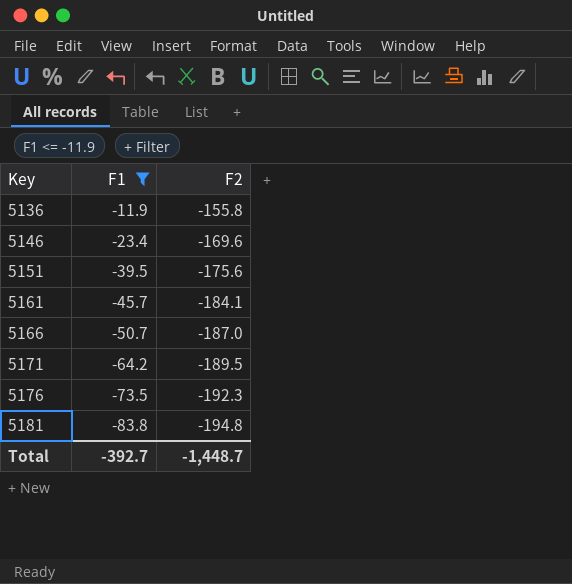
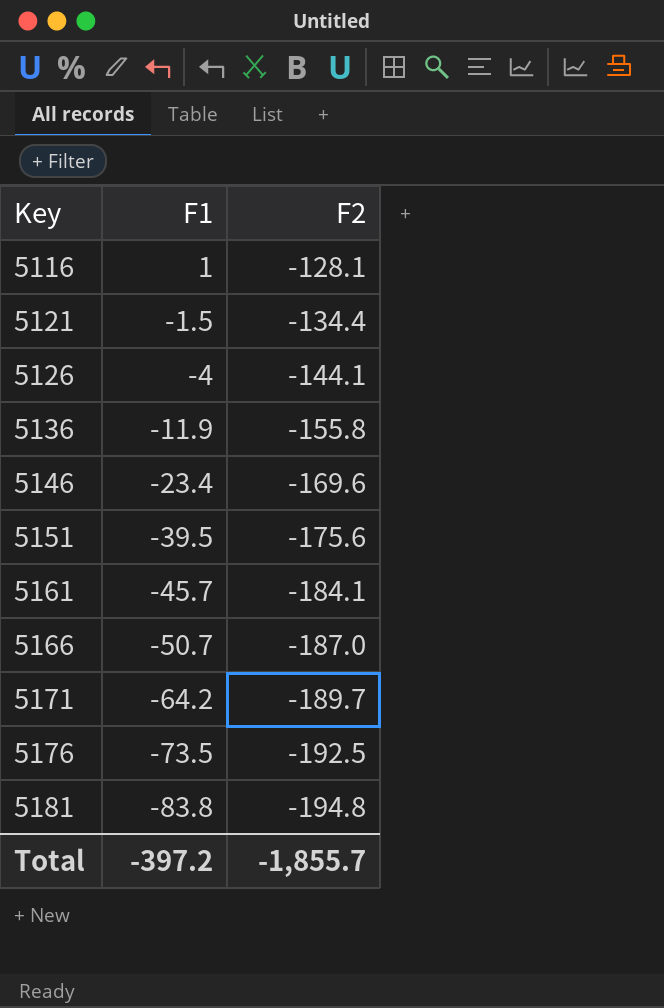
filter: F1 <= -11.9 -> none
5171 | F2: -189.5 -> -189.7
5176 | F2: -192.3 -> -192.5
Total | F1: -392.7 -> -397.2
Total | F2: -1,448.7 -> -1,855.7

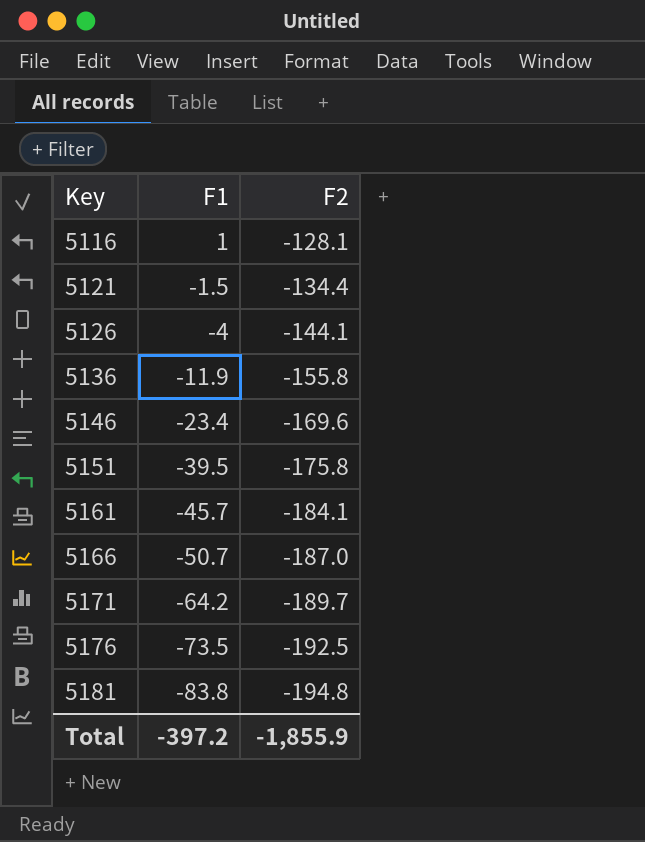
5151 | F2: -175.6 -> -175.8
Total | F2: -1,855.7 -> -1,855.9

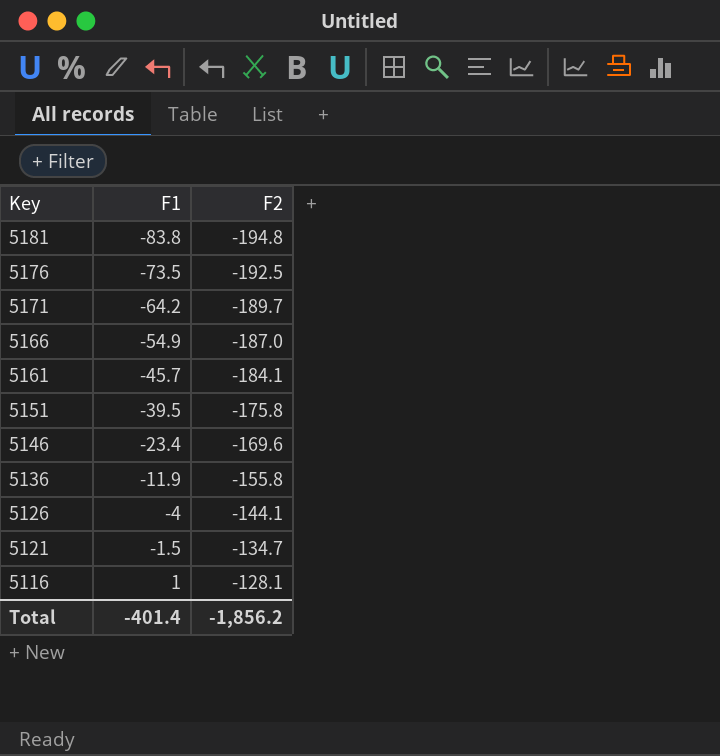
row order: Key ascending -> Key descending
5166 | F1: -50.7 -> -54.9
5121 | F2: -134.4 -> -134.7
Total | F1: -397.2 -> -401.4
Total | F2: -1,855.9 -> -1,856.2

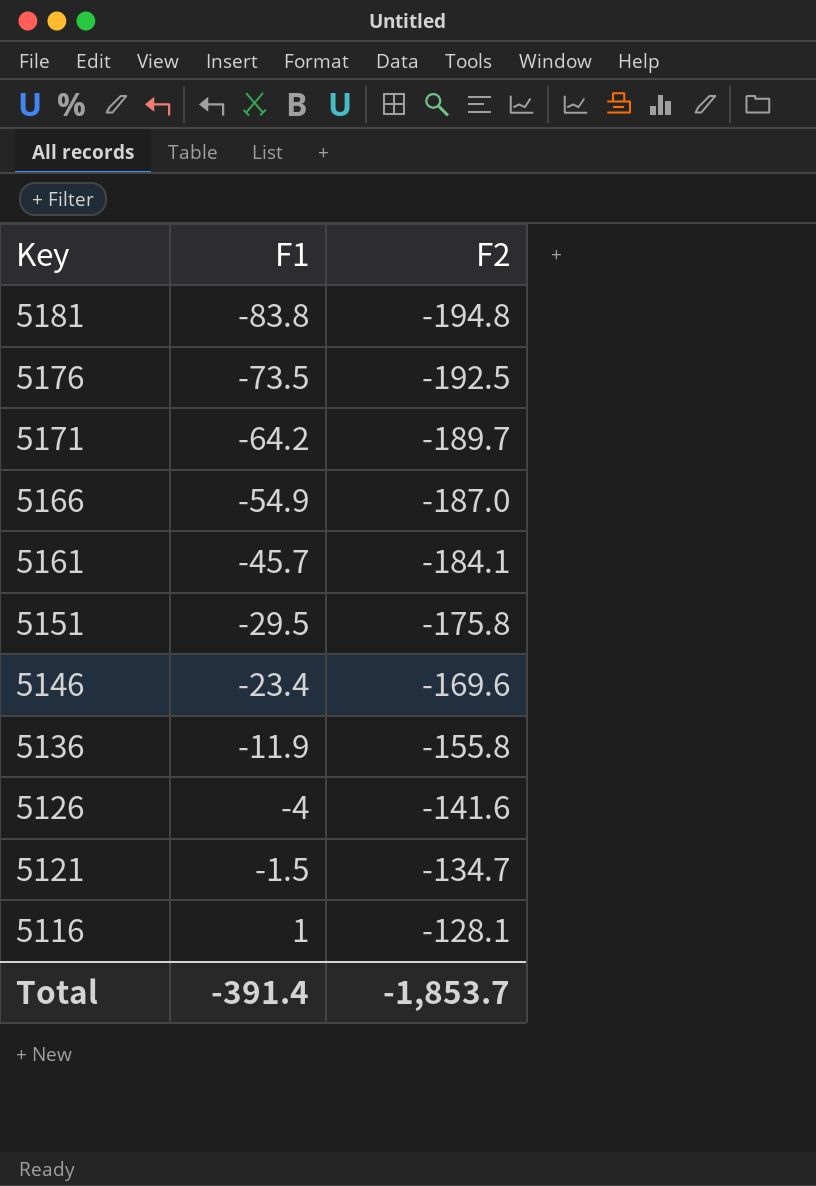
5151 | F1: -39.5 -> -29.5
5126 | F2: -144.1 -> -141.6
Total | F1: -401.4 -> -391.4
Total | F2: -1,856.2 -> -1,853.7

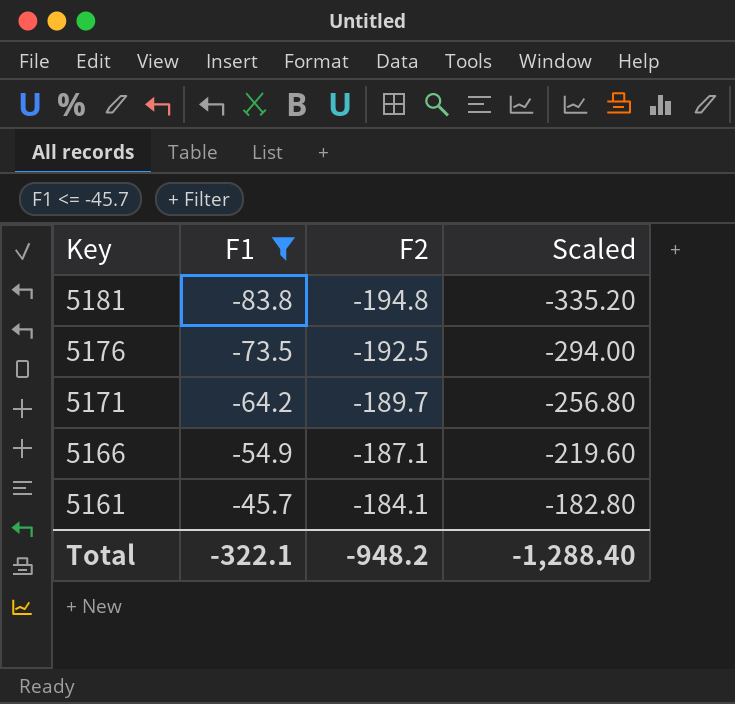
filter: none -> F1 <= -45.7
column Scaled | formula: none -> [F1] * 4
5166 | F2: -187.0 -> -187.1
Total | F1: -391.4 -> -322.1
Total | F2: -1,853.7 -> -948.2

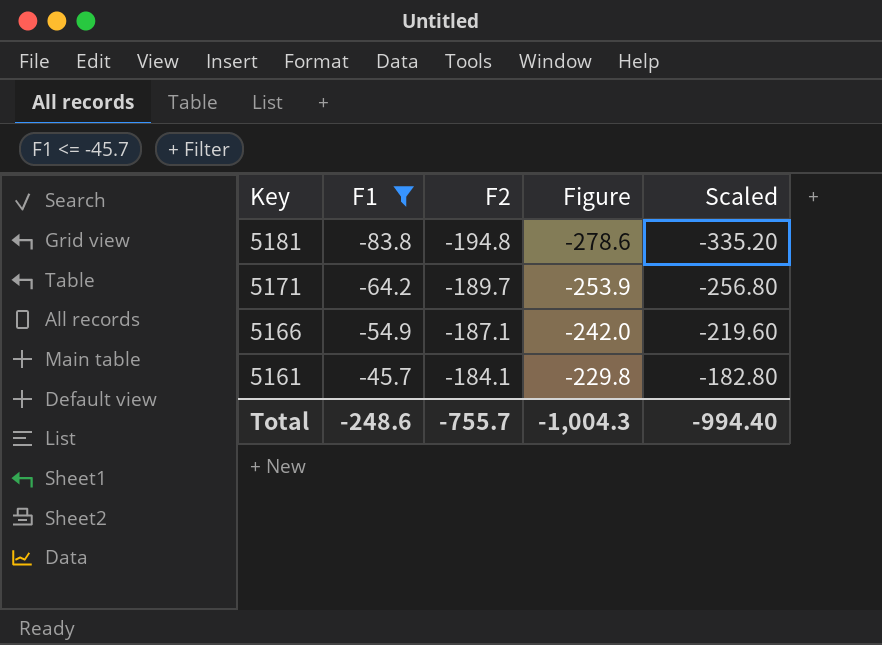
column Figure | formula: none -> [F1] + [F2]
row 5176: -73.5 | -192.5 | -294.00 -> none
Total | F1: -322.1 -> -248.6
Total | F2: -948.2 -> -755.7
Total | Scaled: -1,288.40 -> -994.40

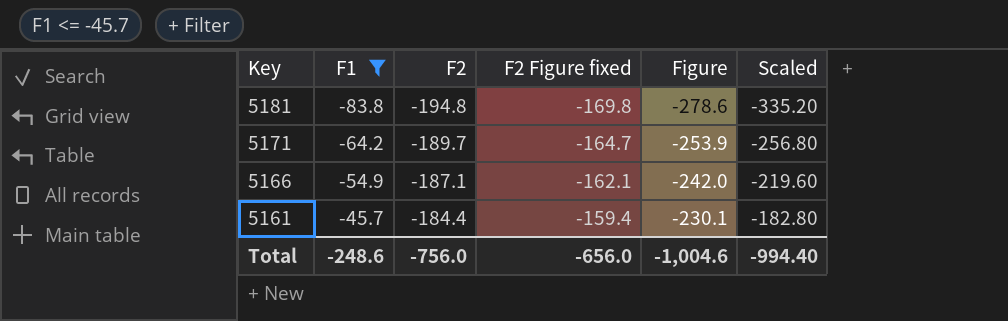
column F2 Figure fixed | formula: none -> [F2] + 25
5161 | F2: -184.1 -> -184.4
5161 | Figure: -229.8 -> -230.1
Total | F2: -755.7 -> -756.0
Total | Figure: -1,004.3 -> -1,004.6

